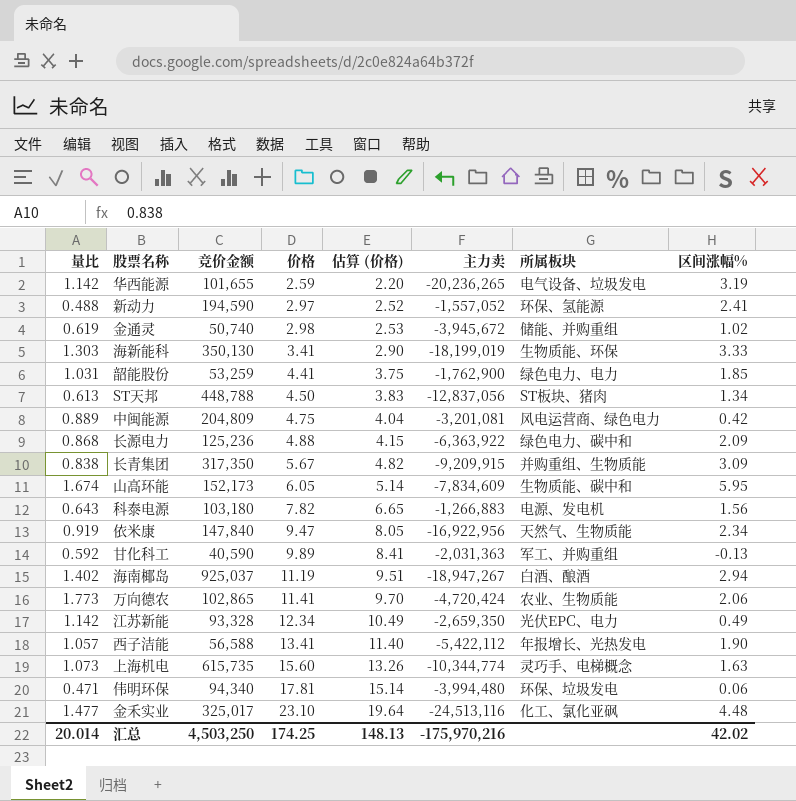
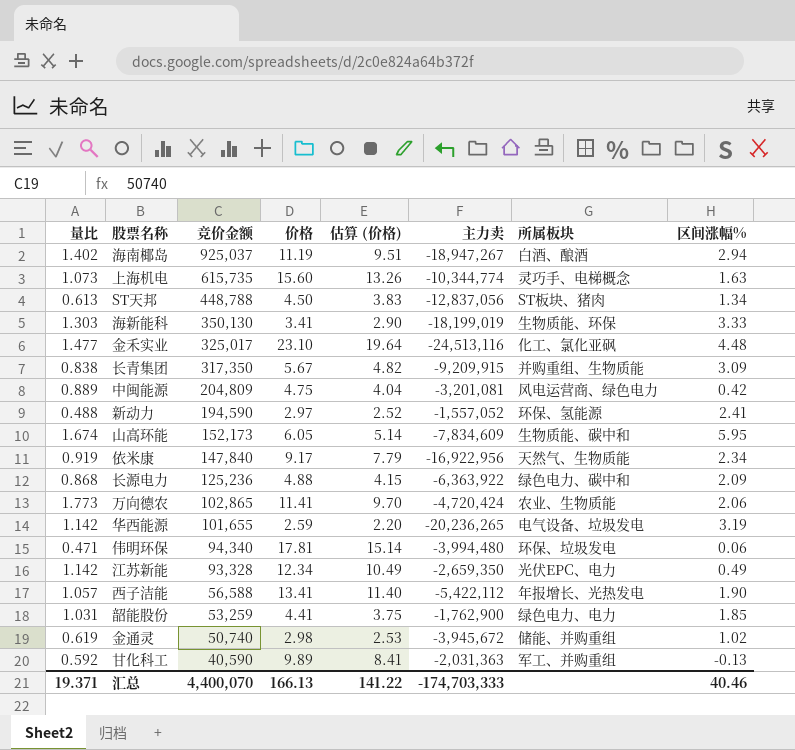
row order: 价格 ascending -> 竞价金额 descending
row 科泰电源: 0.643 | 103,180 | 7.82 | 6.65 | -1,266,883 | 电源、发电机 | 1.56 -> none
依米康 | 价格: 9.47 -> 9.17
依米康 | 估算 (价格): 8.05 -> 7.79
汇总 | 量比: 20.014 -> 19.371
汇总 | 竞价金额: 4,503,250 -> 4,400,070
汇总 | 价格: 174.25 -> 166.13
汇总 | 估算 (价格): 148.13 -> 141.22
汇总 | 主力卖: -175,970,216 -> -174,703,333
汇总 | 区间涨幅%: 42.02 -> 40.46

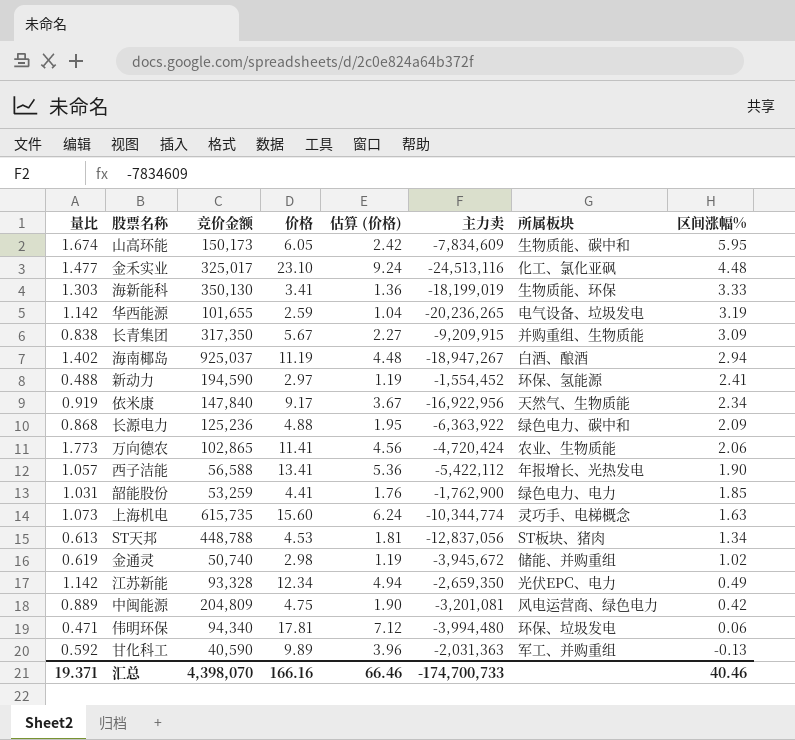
row order: 竞价金额 descending -> 区间涨幅% descending
column 估算 (价格) | formula: [价格] * 0.85 -> [价格] * 0.4
山高环能 | 竞价金额: 152,173 -> 150,173
新动力 | 主力卖: -1,557,052 -> -1,554,452
ST天邦 | 价格: 4.50 -> 4.53
汇总 | 竞价金额: 4,400,070 -> 4,398,070
汇总 | 价格: 166.13 -> 166.16
汇总 | 估算 (价格): 141.22 -> 66.46
汇总 | 主力卖: -174,703,333 -> -174,700,733

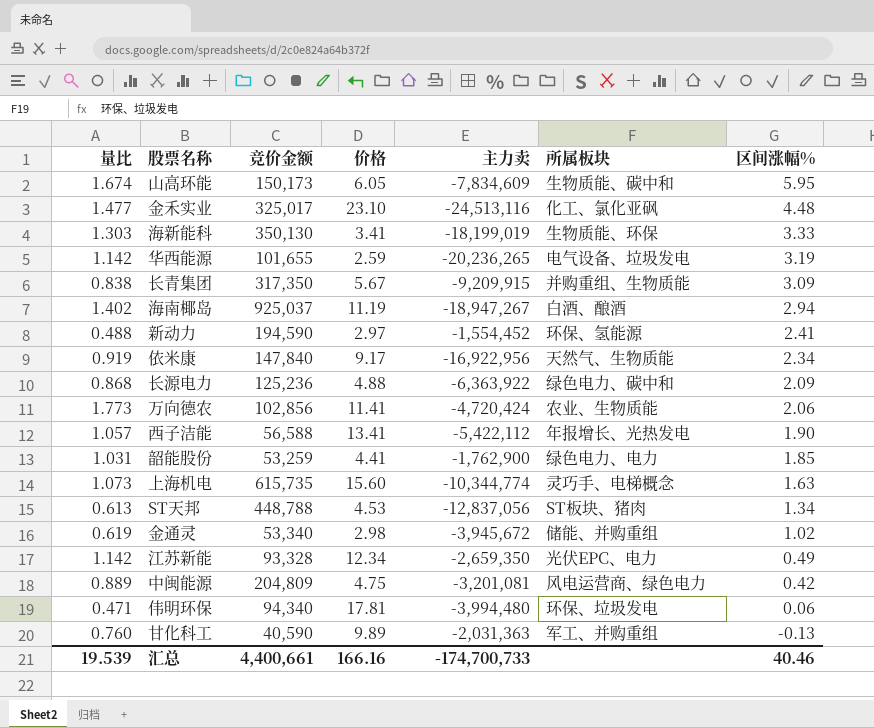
column 估算 (价格) | formula: [价格] * 0.4 -> none
万向德农 | 竞价金额: 102,865 -> 102,856
金通灵 | 竞价金额: 50,740 -> 53,340
甘化科工 | 量比: 0.592 -> 0.760
汇总 | 量比: 19.371 -> 19.539
汇总 | 竞价金额: 4,398,070 -> 4,400,661

